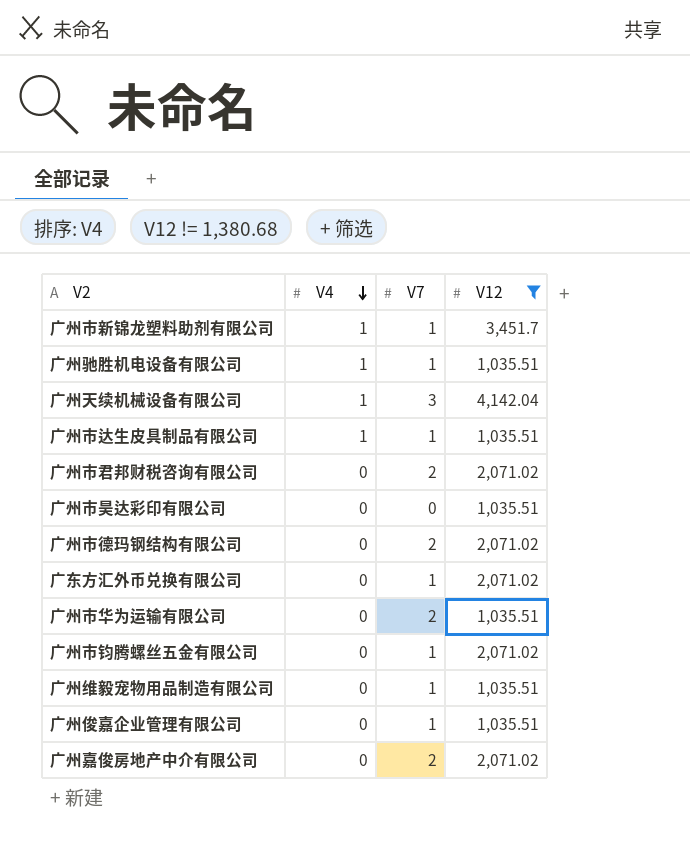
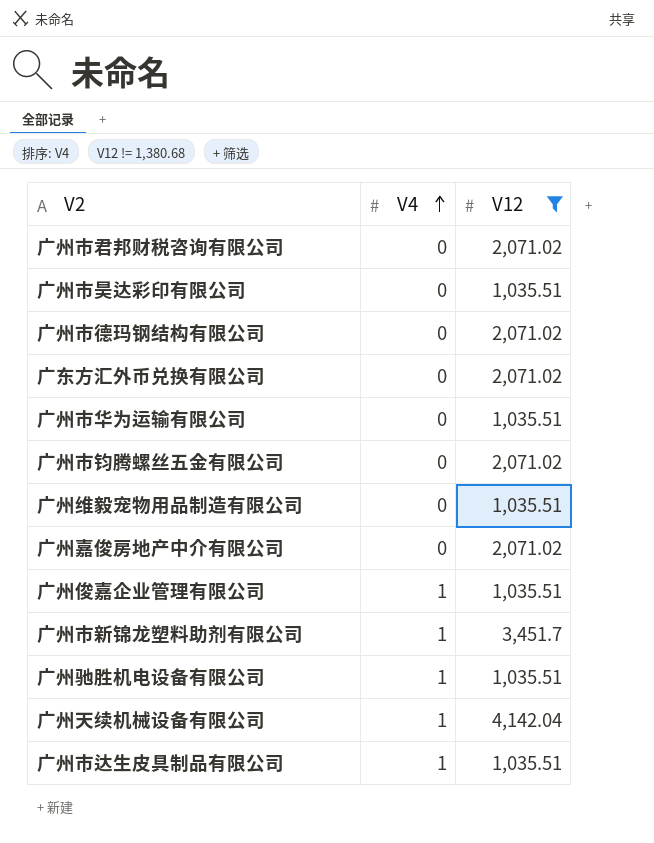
row order: V4 descending -> V4 ascending
column V7 | position: 3 -> none
广州俊嘉企业管理有限公司 | V4: 0 -> 1

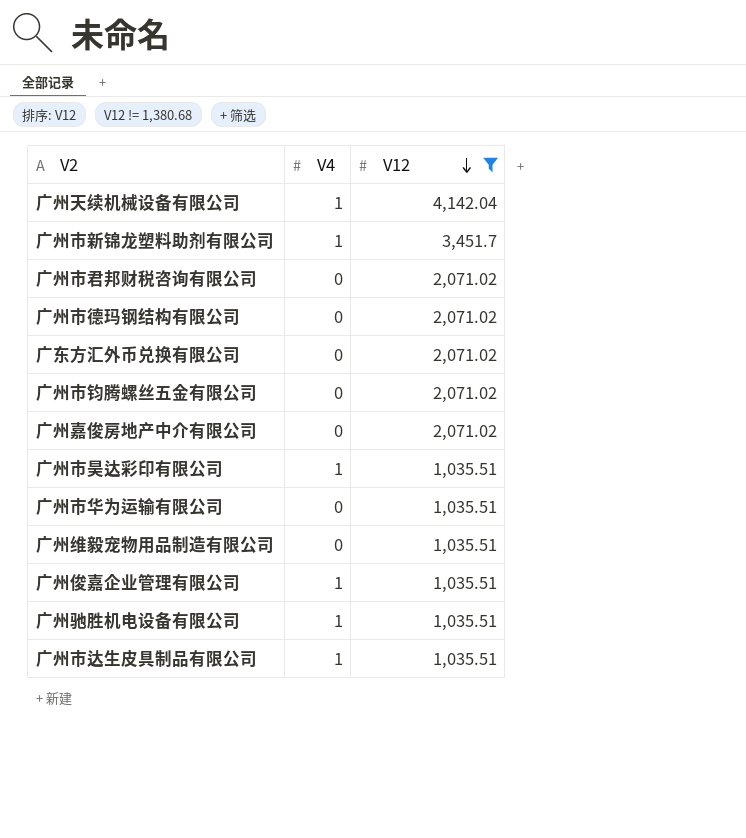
row order: V4 ascending -> V12 descending
广州市昊达彩印有限公司 | V4: 0 -> 1

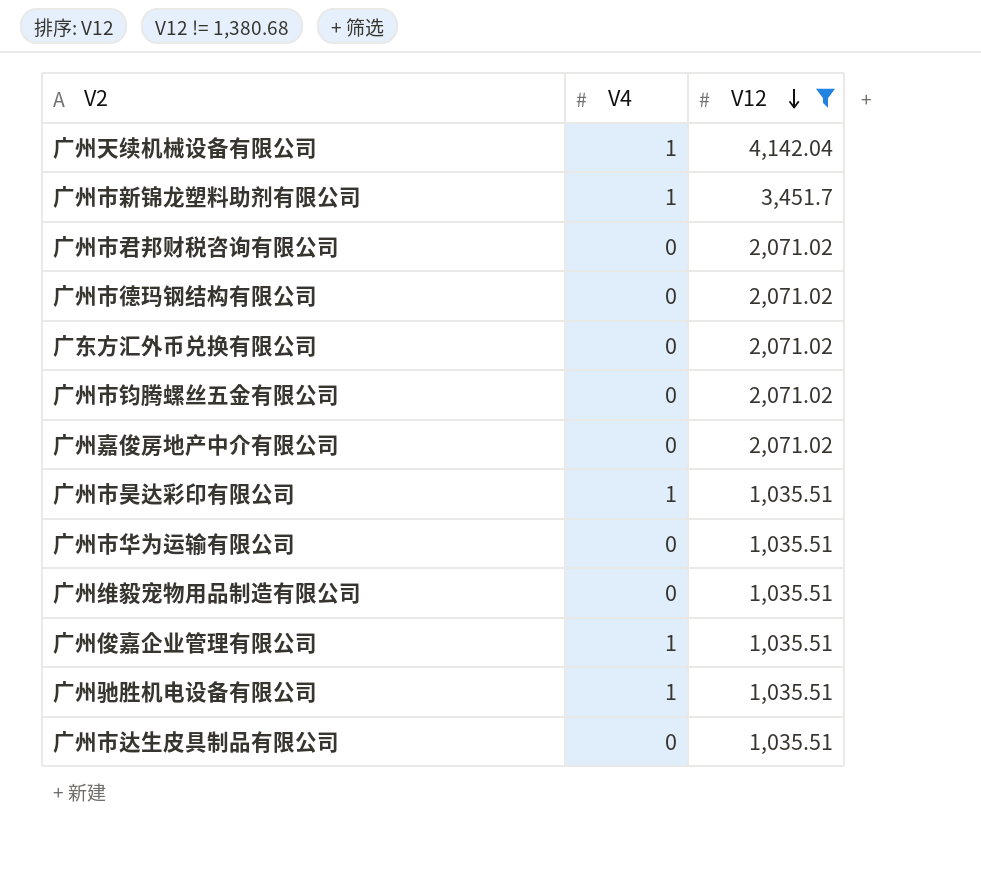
广州市达生皮具制品有限公司 | V4: 1 -> 0

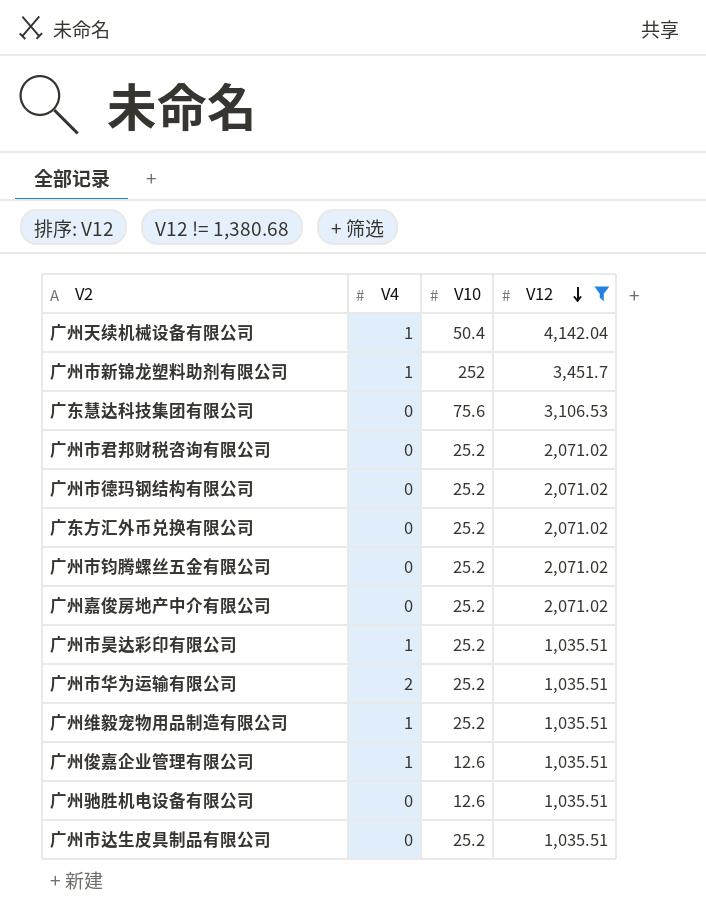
column V10 | position: none -> 3
row 广东慧达科技集团有限公司: none -> 0 | 75.6 | 3,106.53
广州市华为运输有限公司 | V4: 0 -> 2
广州维毅宠物用品制造有限公司 | V4: 0 -> 1
广州驰胜机电设备有限公司 | V4: 1 -> 0

